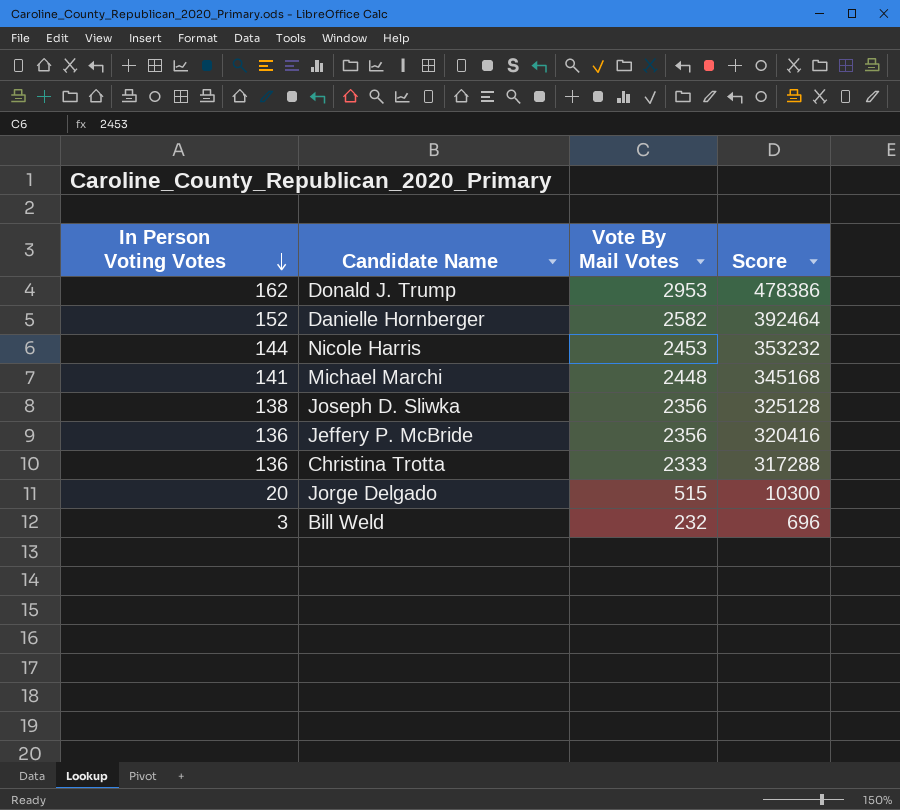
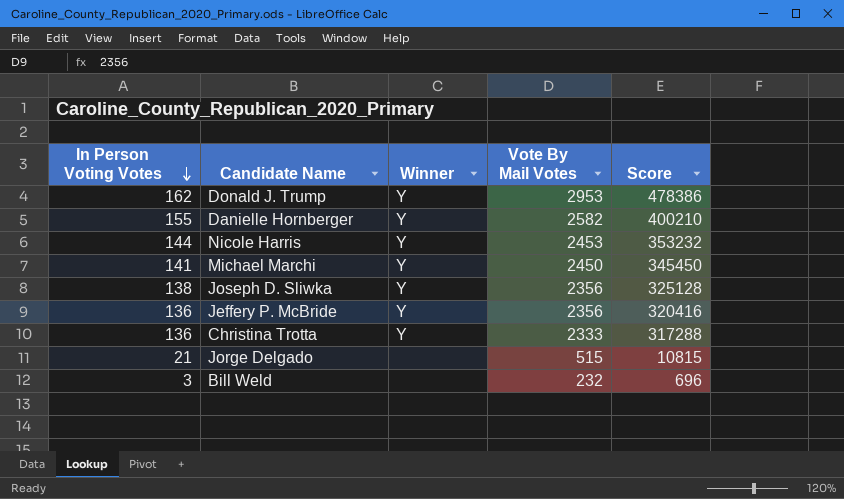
column Winner | position: none -> 3
Danielle Hornberger | In Person Voting Votes: 152 -> 155
Danielle Hornberger | Score: 392464 -> 400210
Michael Marchi | Vote By Mail Votes: 2448 -> 2450
Michael Marchi | Score: 345168 -> 345450
Jorge Delgado | In Person Voting Votes: 20 -> 21
Jorge Delgado | Score: 10300 -> 10815

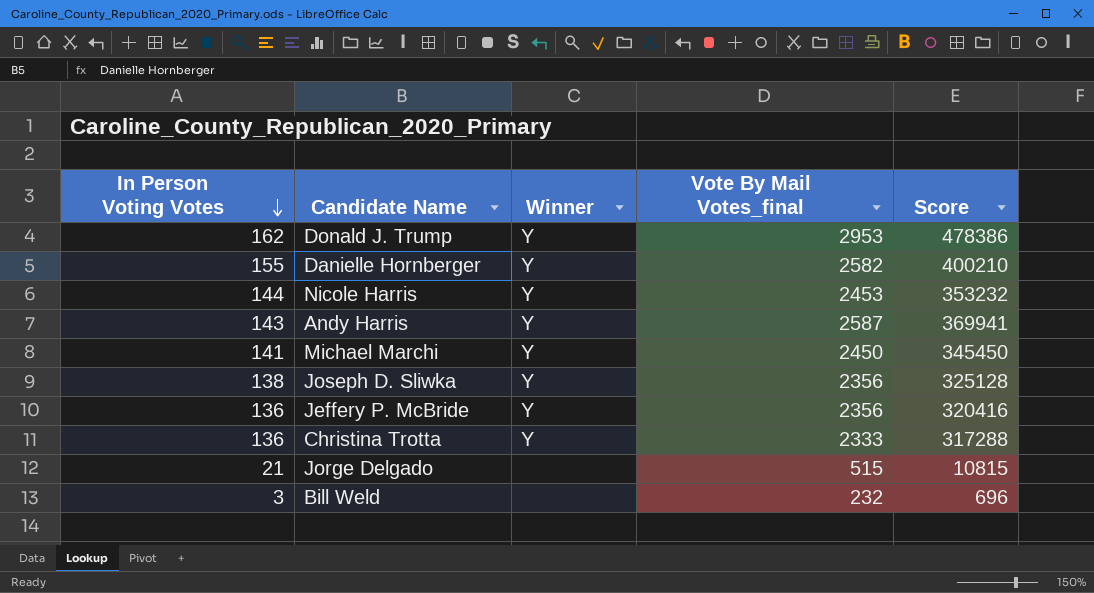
column name: Vote By Mail Votes -> Vote By Mail Votes_final
row Andy Harris: none -> 143 | Y | 2587 | 369941

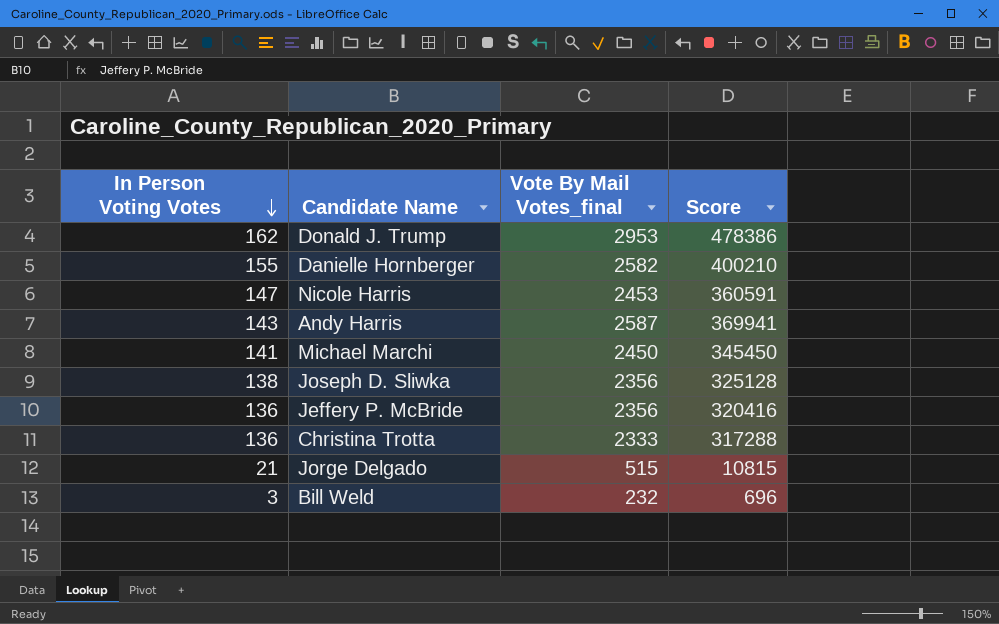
column Winner | position: 3 -> none
Nicole Harris | In Person Voting Votes: 144 -> 147
Nicole Harris | Score: 353232 -> 360591

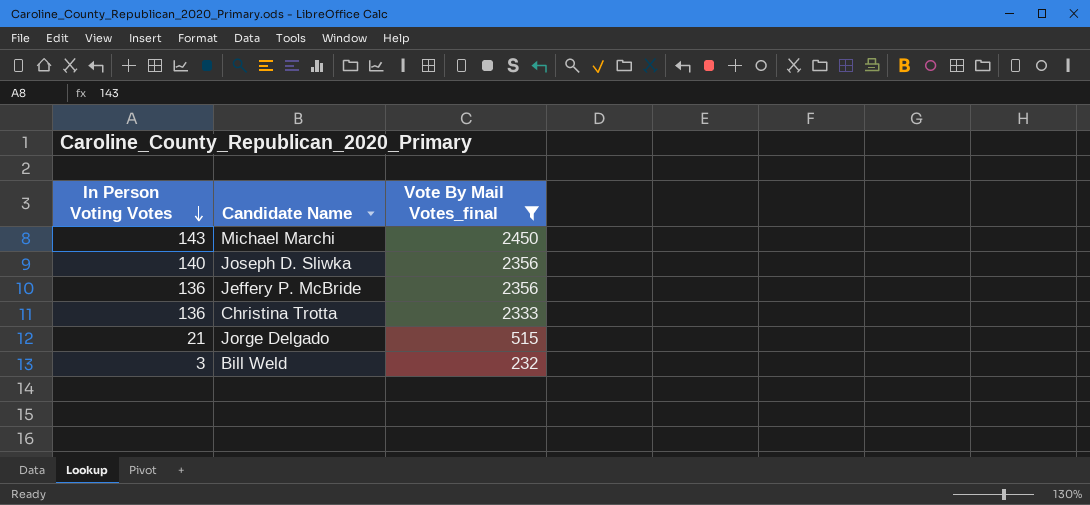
filter: none -> Vote By Mail Votes_final <= 2450
column Score | formula: [In Person Voting Votes] * [Vote By Mail Votes_final] -> none
Michael Marchi | In Person Voting Votes: 141 -> 143
Joseph D. Sliwka | In Person Voting Votes: 138 -> 140

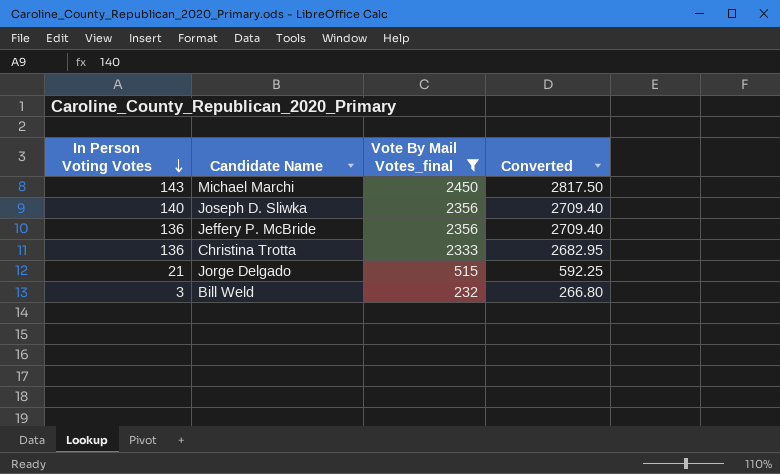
column Converted | formula: none -> [Vote By Mail Votes_final] * 1.15

